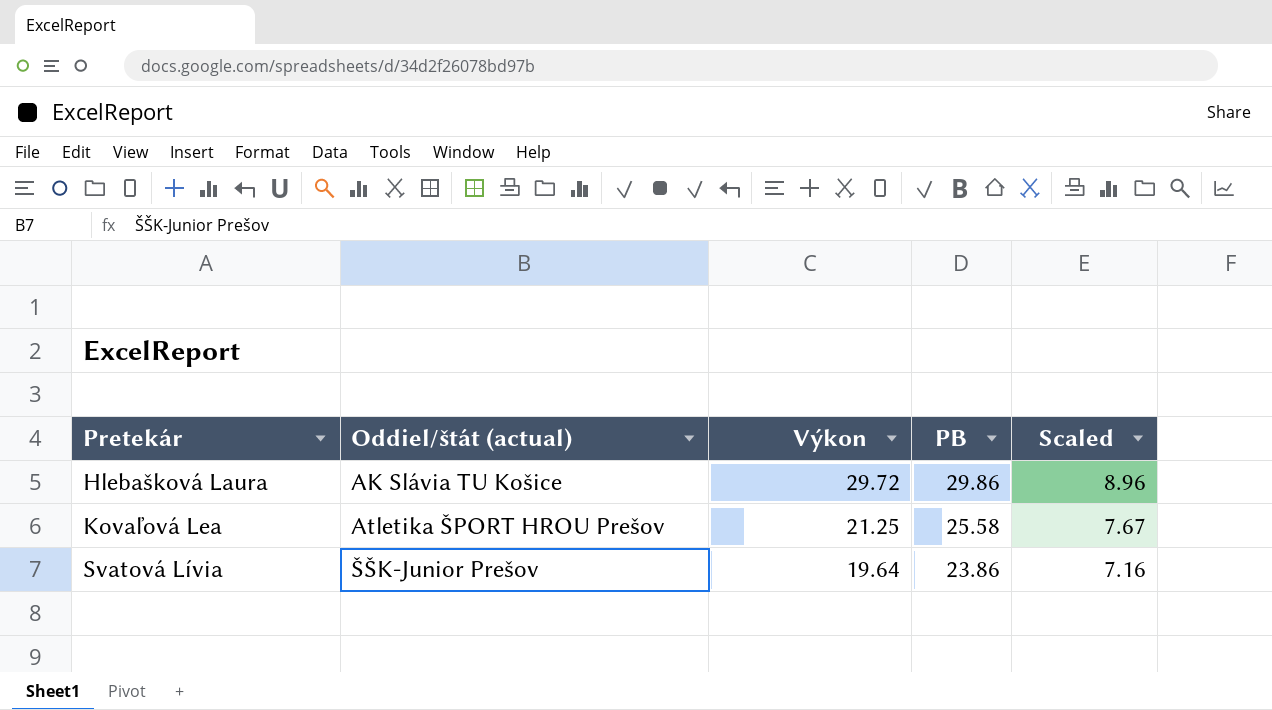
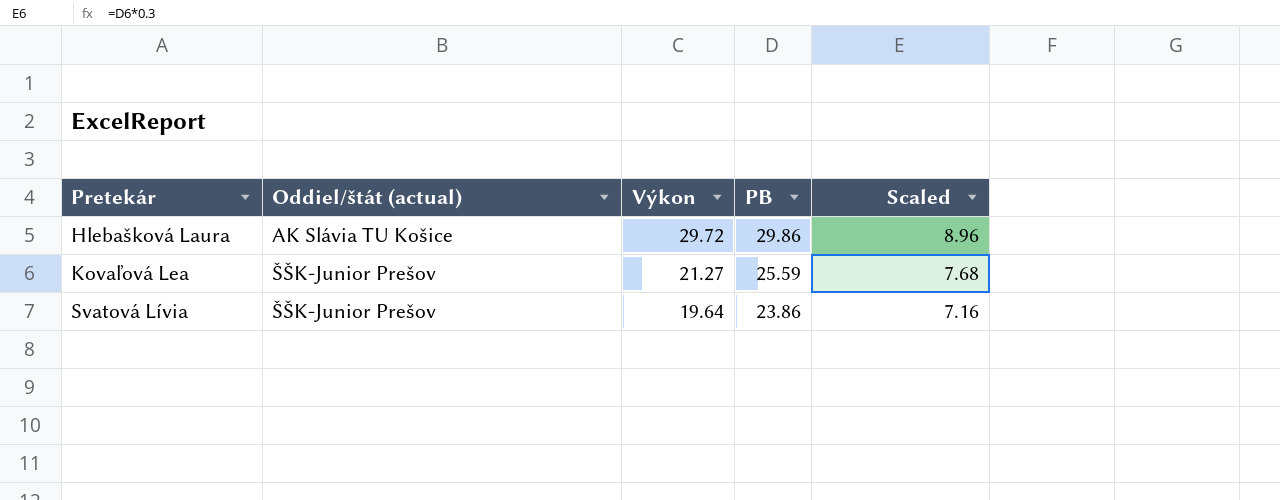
Kovaľová Lea | Oddiel/štát (actual): Atletika ŠPORT HROU Prešov -> ŠŠK-Junior Prešov
Kovaľová Lea | Výkon: 21.25 -> 21.27
Kovaľová Lea | PB: 25.58 -> 25.59
Kovaľová Lea | Scaled: 7.67 -> 7.68

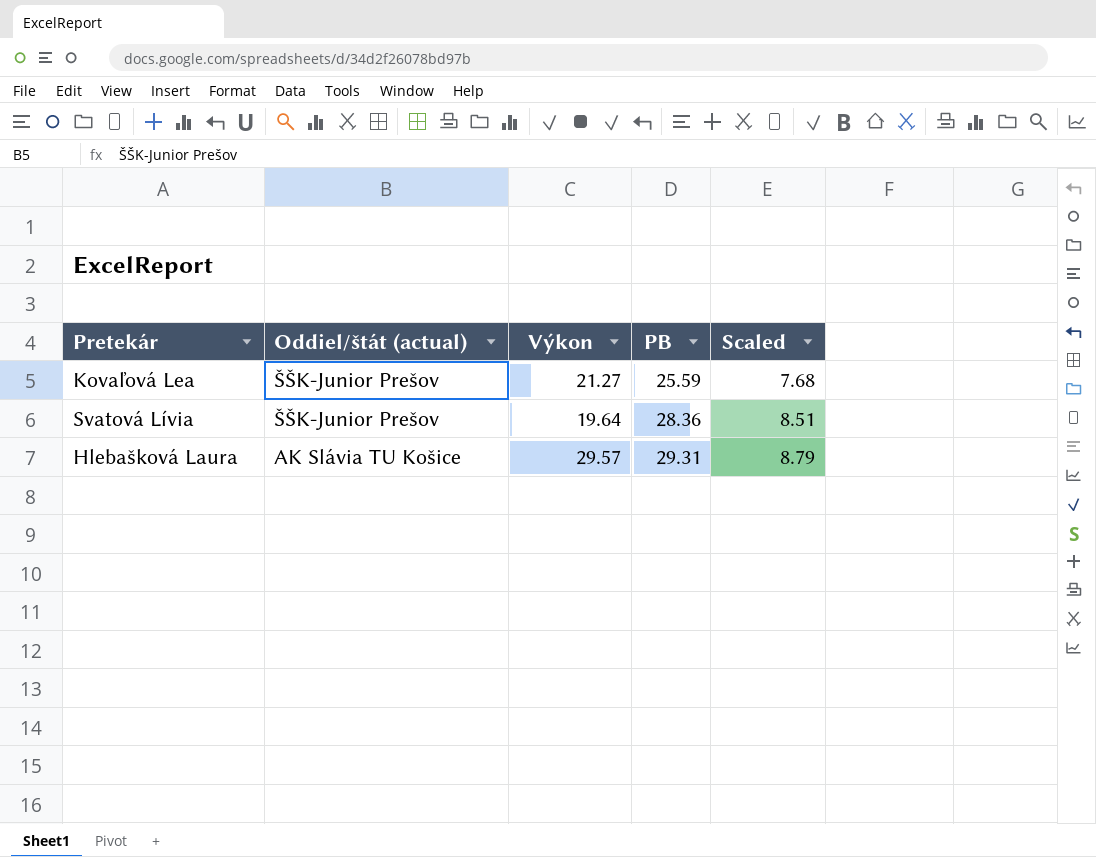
row order: Pretekár ascending -> Oddiel/štát (actual) descending
Svatová Lívia | PB: 23.86 -> 28.36
Svatová Lívia | Scaled: 7.16 -> 8.51
Hlebašková Laura | Výkon: 29.72 -> 29.57
Hlebašková Laura | PB: 29.86 -> 29.31
Hlebašková Laura | Scaled: 8.96 -> 8.79

